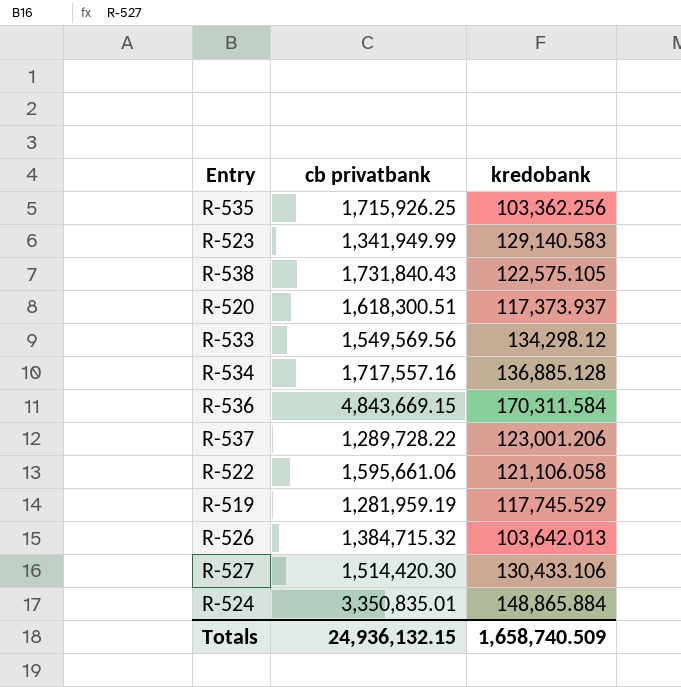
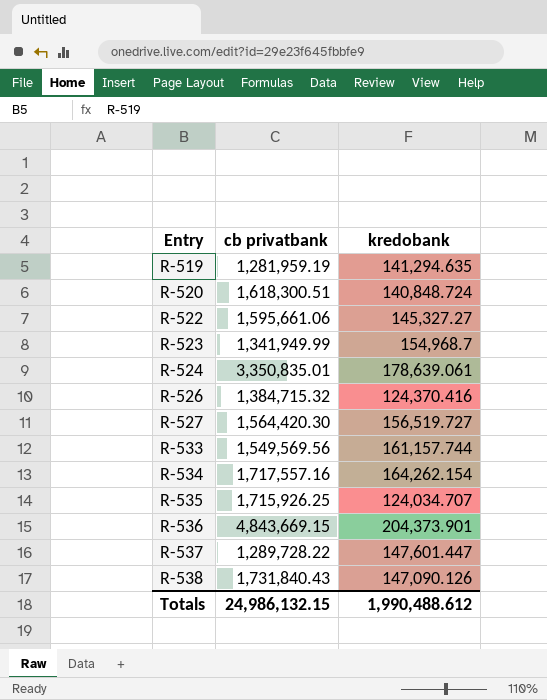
row order: none -> Entry ascending
R-519 | kredobank: 117,745.529 -> 141,294.635
R-520 | kredobank: 117,373.937 -> 140,848.724
R-522 | kredobank: 121,106.058 -> 145,327.27
R-523 | kredobank: 129,140.583 -> 154,968.7
R-524 | kredobank: 148,865.884 -> 178,639.061
R-526 | kredobank: 103,642.013 -> 124,370.416
R-527 | cb privatbank: 1,514,420.30 -> 1,564,420.30
R-527 | kredobank: 130,433.106 -> 156,519.727
R-533 | kredobank: 134,298.12 -> 161,157.744
R-534 | kredobank: 136,885.128 -> 164,262.154
R-535 | kredobank: 103,362.256 -> 124,034.707
R-536 | kredobank: 170,311.584 -> 204,373.901
R-537 | kredobank: 123,001.206 -> 147,601.447
R-538 | kredobank: 122,575.105 -> 147,090.126
Totals | cb privatbank: 24,936,132.15 -> 24,986,132.15
Totals | kredobank: 1,658,740.509 -> 1,990,488.612

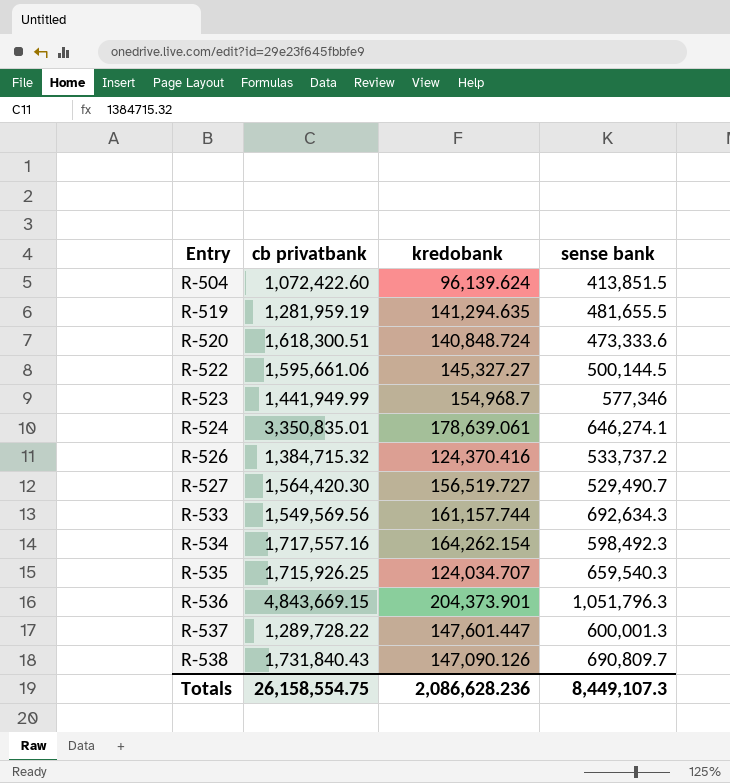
column sense bank | position: none -> 4
row R-504: none -> 1,072,422.60 | 96,139.624 | 413,851.5
R-523 | cb privatbank: 1,341,949.99 -> 1,441,949.99
Totals | cb privatbank: 24,986,132.15 -> 26,158,554.75
Totals | kredobank: 1,990,488.612 -> 2,086,628.236

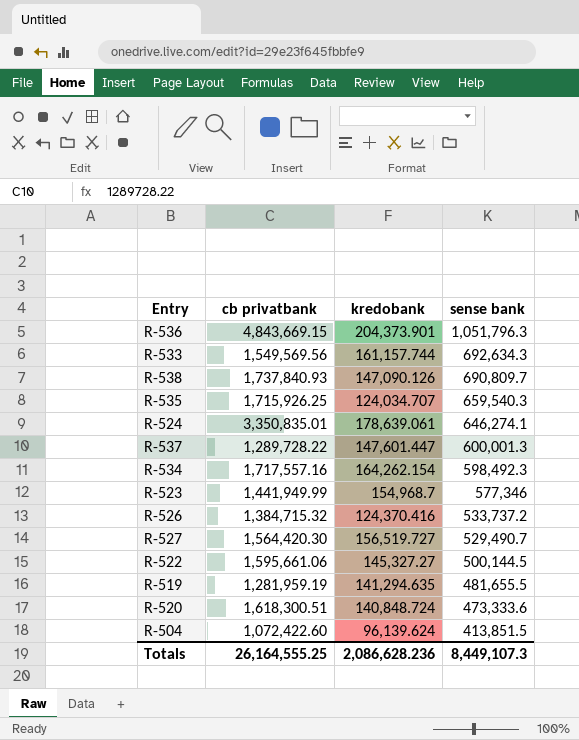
row order: Entry ascending -> sense bank descending
R-538 | cb privatbank: 1,731,840.43 -> 1,737,840.93
Totals | cb privatbank: 26,158,554.75 -> 26,164,555.25

